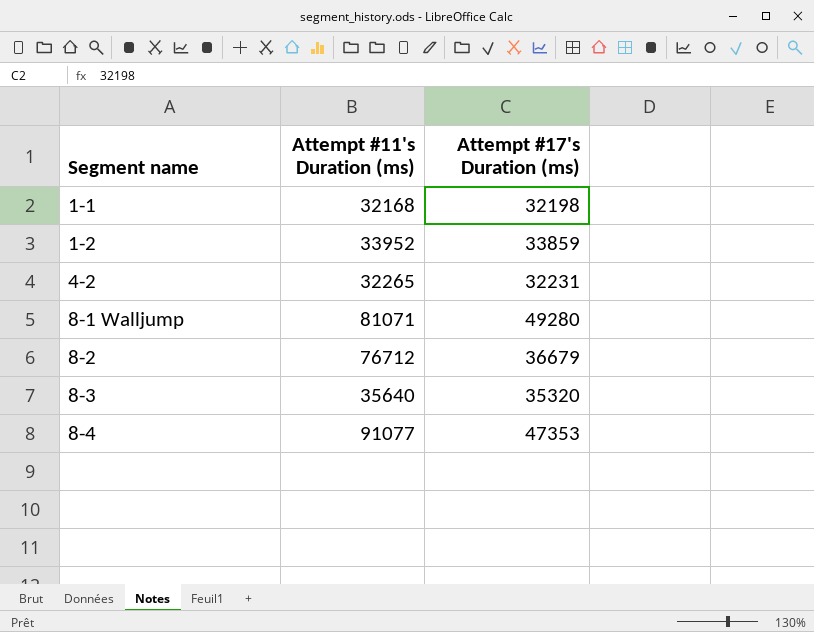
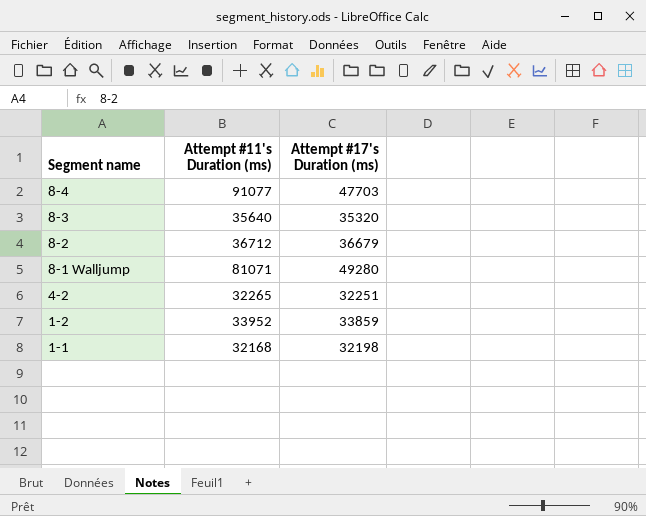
row order: Segment name ascending -> Segment name descending
8-4 | Attempt #17's Duration (ms): 47353 -> 47703
8-2 | Attempt #11's Duration (ms): 76712 -> 36712
4-2 | Attempt #17's Duration (ms): 32231 -> 32251

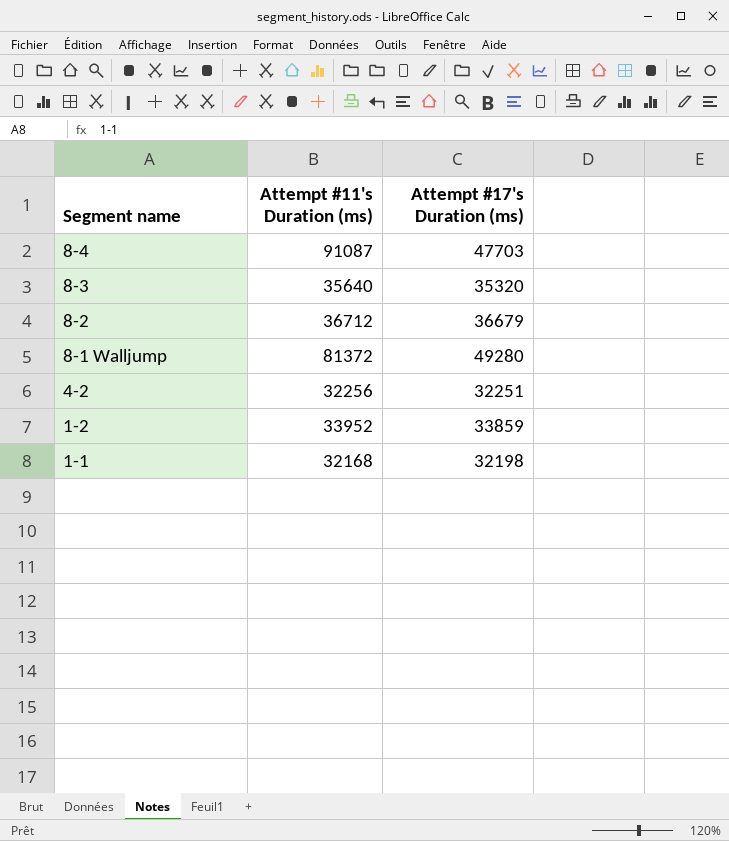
8-4 | Attempt #11's Duration (ms): 91077 -> 91087
8-1 Walljump | Attempt #11's Duration (ms): 81071 -> 81372
4-2 | Attempt #11's Duration (ms): 32265 -> 32256

